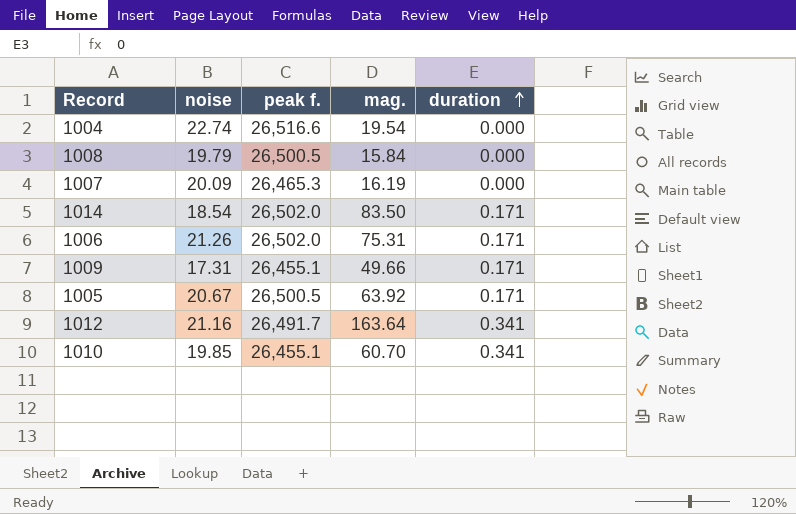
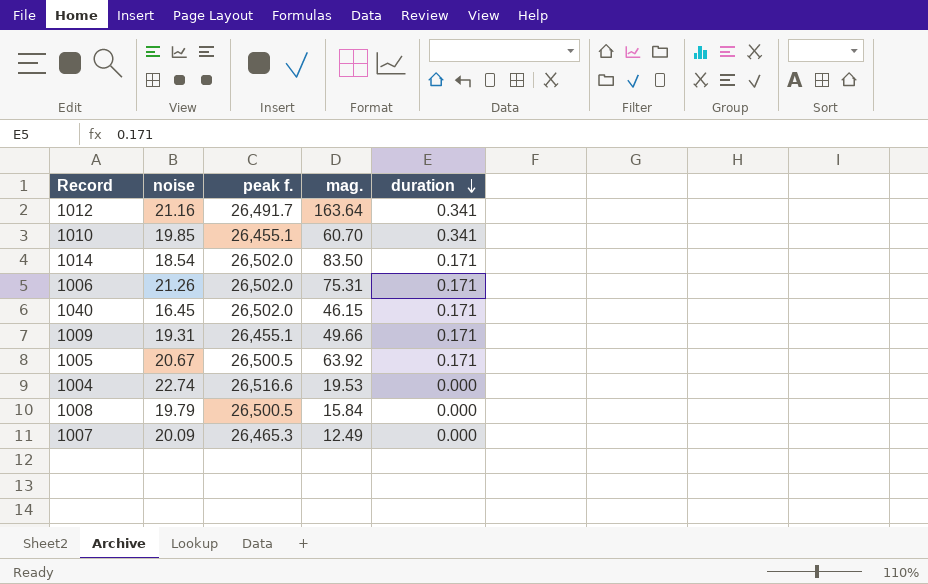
row order: duration ascending -> duration descending
row 1040: none -> 16.45 | 26,502.0 | 46.15 | 0.171
1009 | noise: 17.31 -> 19.31
1004 | mag.: 19.54 -> 19.53
1007 | mag.: 16.19 -> 12.49

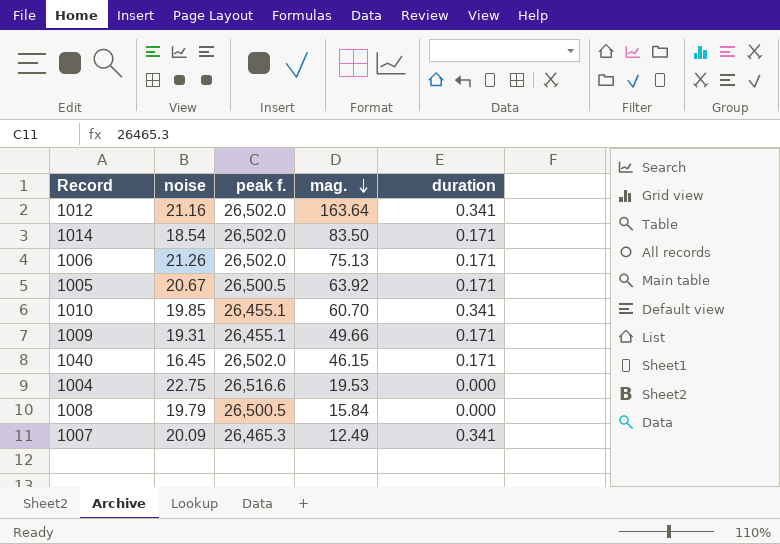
row order: duration descending -> mag. descending
1012 | peak f.: 26,491.7 -> 26,502.0
1006 | mag.: 75.31 -> 75.13
1004 | noise: 22.74 -> 22.75
1007 | duration: 0.000 -> 0.341

